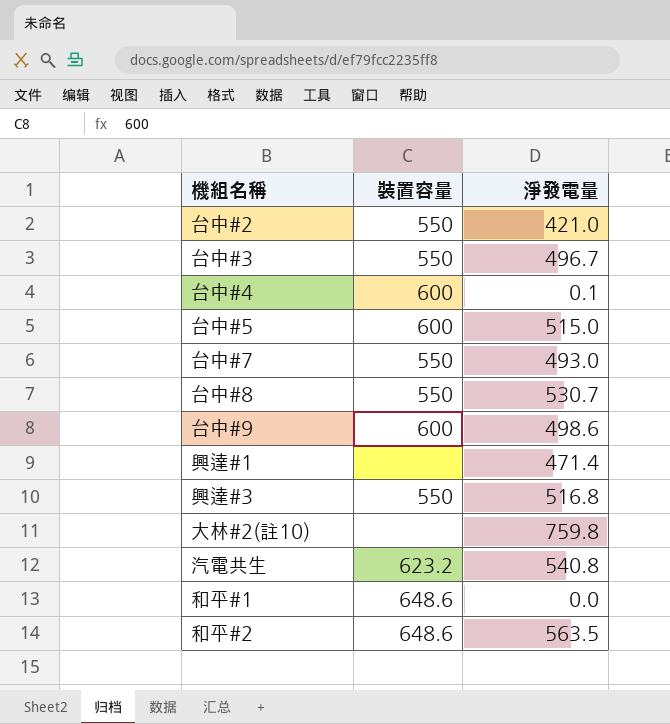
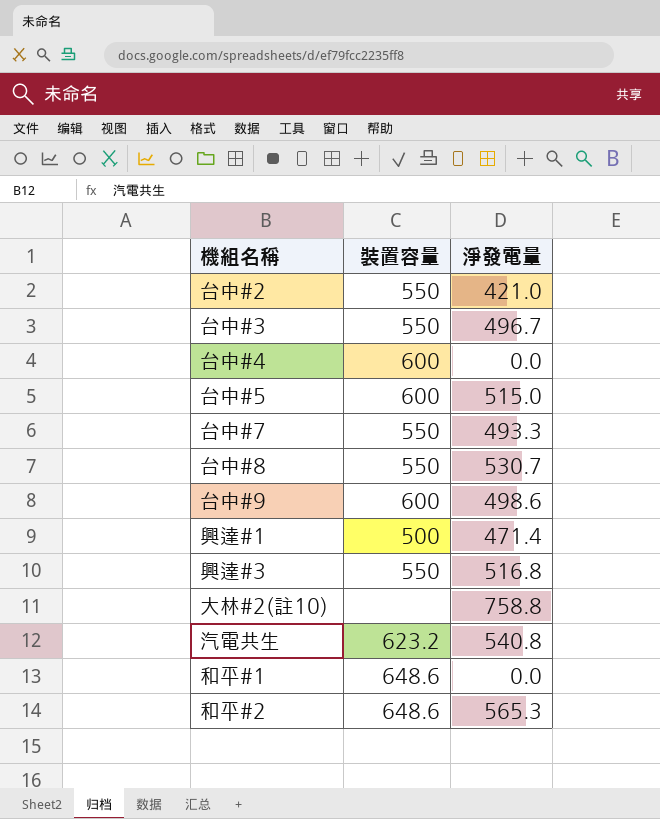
台中#4 | 淨發電量: 0.1 -> 0.0
台中#7 | 淨發電量: 493.0 -> 493.3
興達#1 | 裝置容量: none -> 500
大林#2(註10) | 淨發電量: 759.8 -> 758.8
和平#2 | 淨發電量: 563.5 -> 565.3

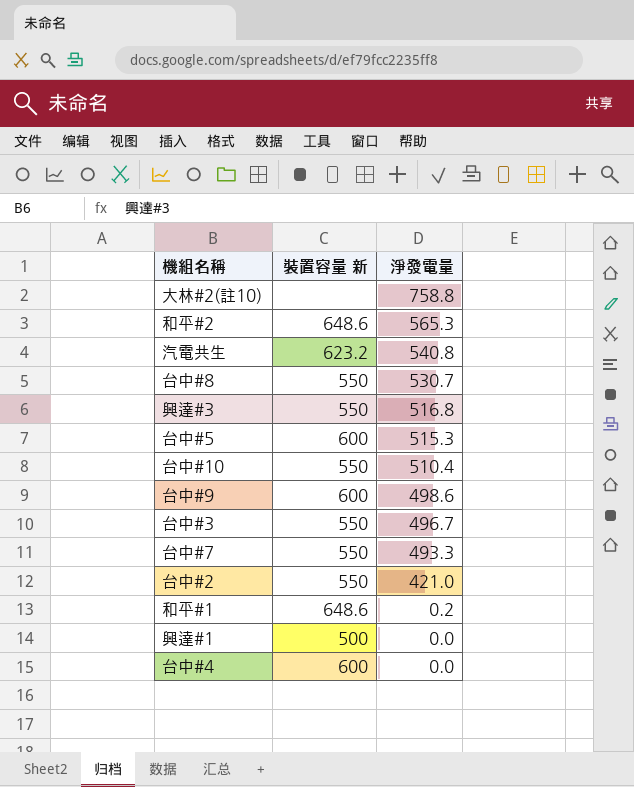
row order: none -> 淨發電量 descending
column name: 裝置容量 -> 裝置容量 新
台中#5 | 淨發電量: 515.0 -> 515.3
row 台中#10: none -> 550 | 510.4
和平#1 | 淨發電量: 0.0 -> 0.2
興達#1 | 淨發電量: 471.4 -> 0.0

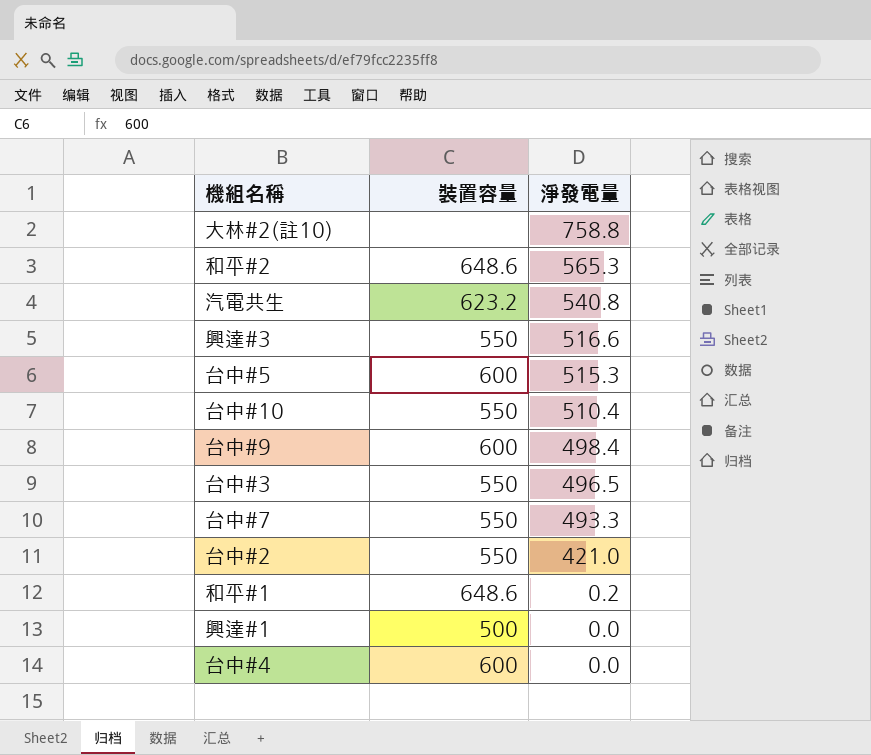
column name: 裝置容量 新 -> 裝置容量
row 台中#8: 550 | 530.7 -> none
興達#3 | 淨發電量: 516.8 -> 516.6
台中#9 | 淨發電量: 498.6 -> 498.4
台中#3 | 淨發電量: 496.7 -> 496.5

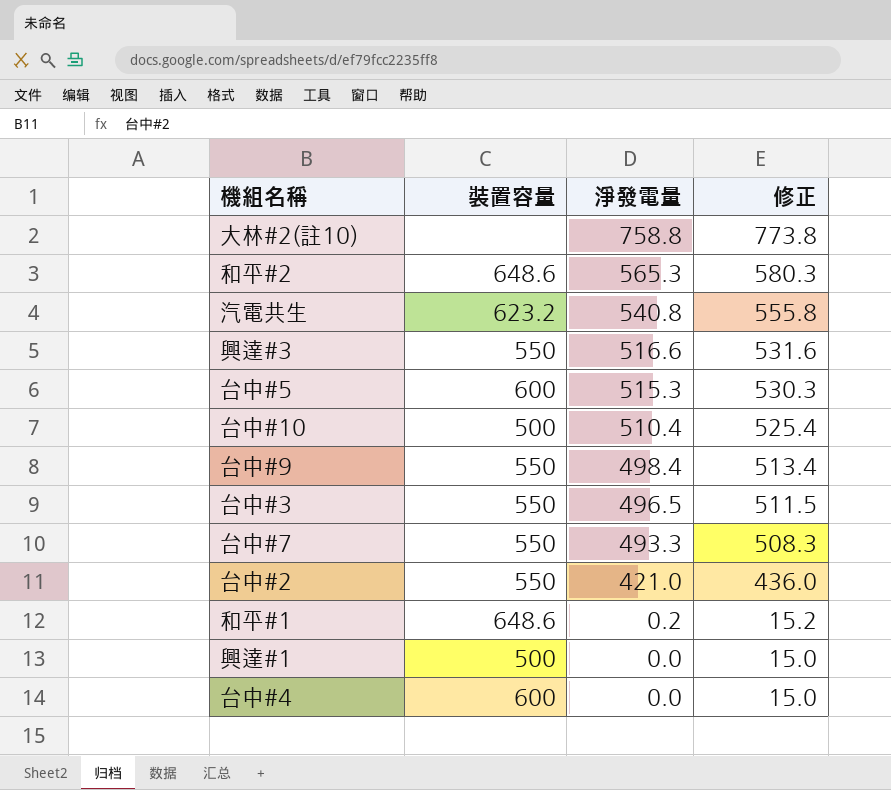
column 修正 | formula: none -> [淨發電量] + 15
台中#10 | 裝置容量: 550 -> 500
台中#9 | 裝置容量: 600 -> 550

